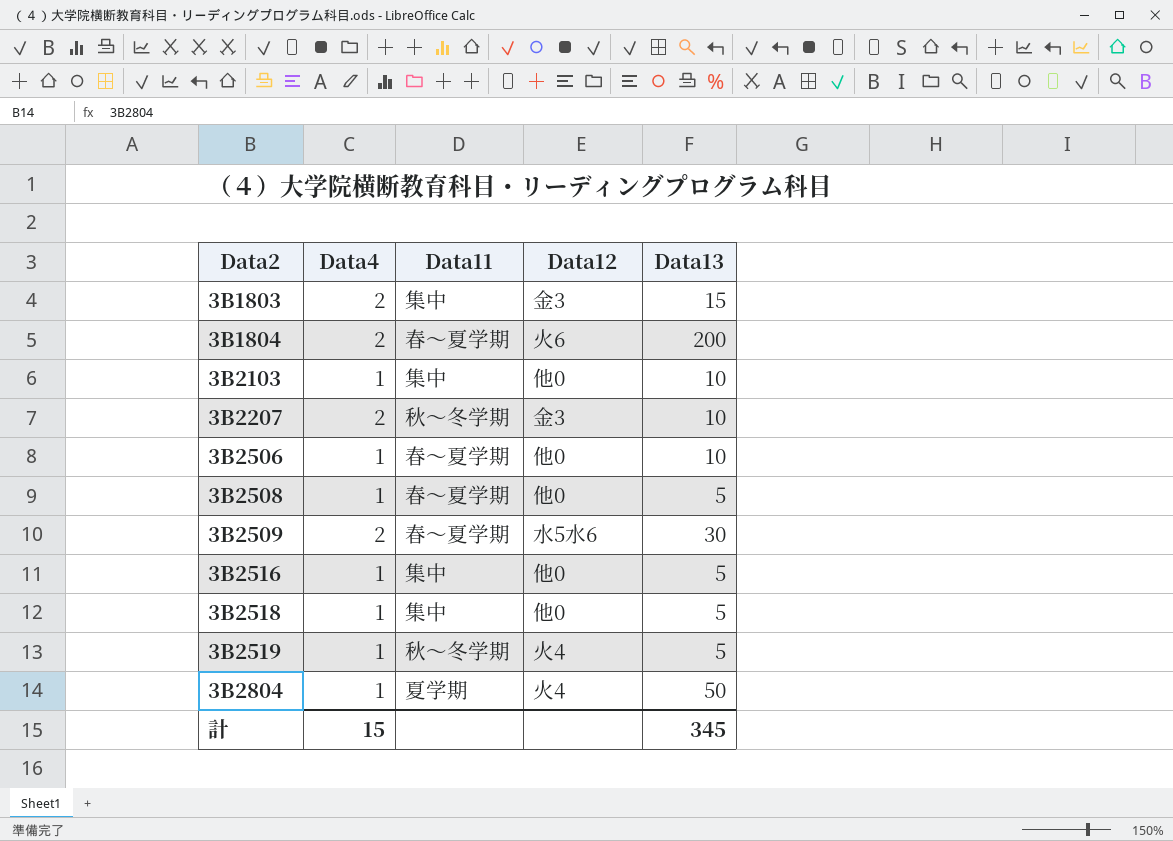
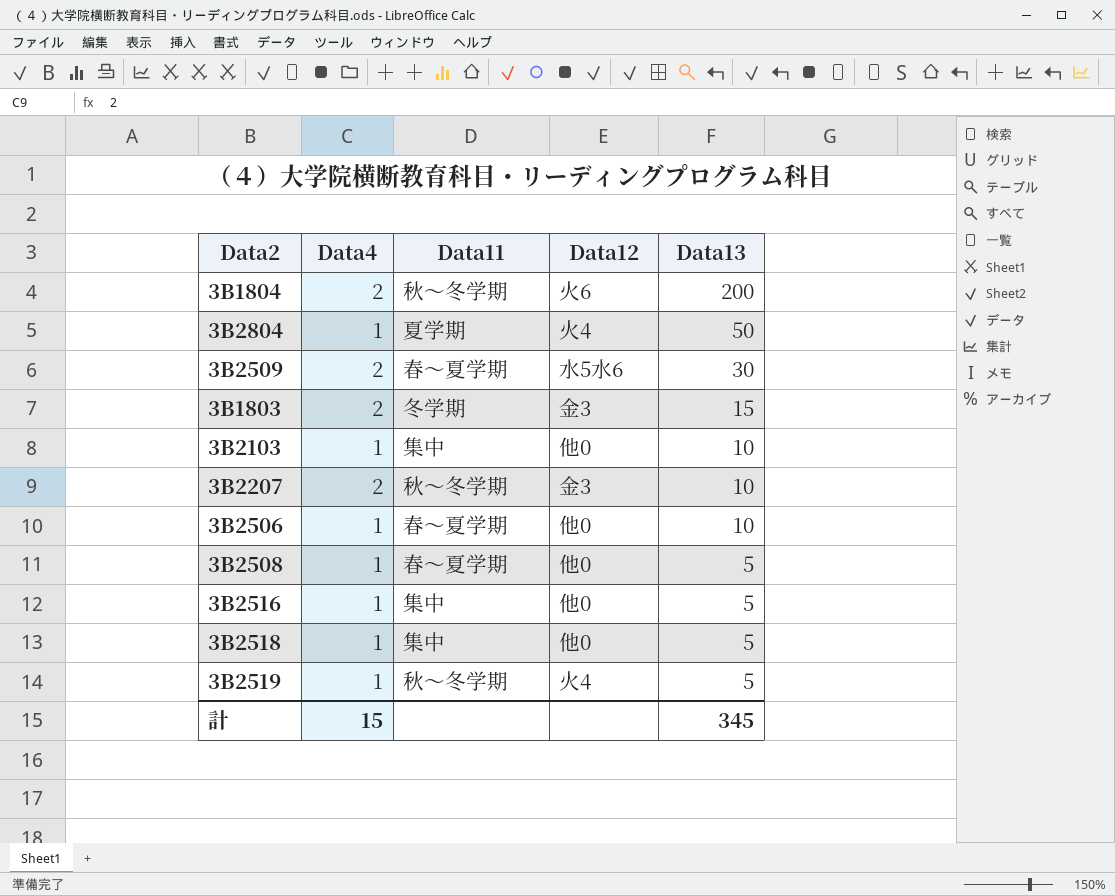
row order: Data2 ascending -> Data13 descending
3B1804 | Data11: 春～夏学期 -> 秋～冬学期
3B1803 | Data11: 集中 -> 冬学期

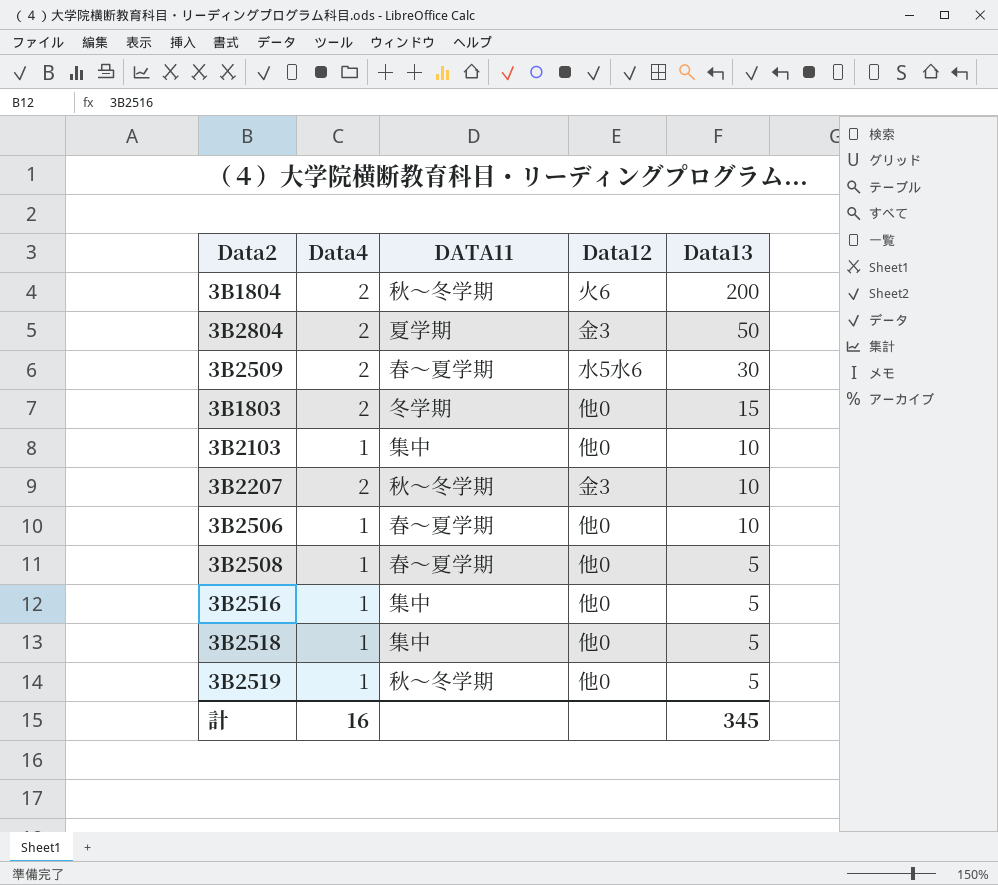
column name: Data11 -> DATA11
3B2804 | Data4: 1 -> 2
3B2804 | Data12: 火4 -> 金3
3B1803 | Data12: 金3 -> 他0
3B2519 | Data12: 火4 -> 他0
計 | Data4: 15 -> 16

